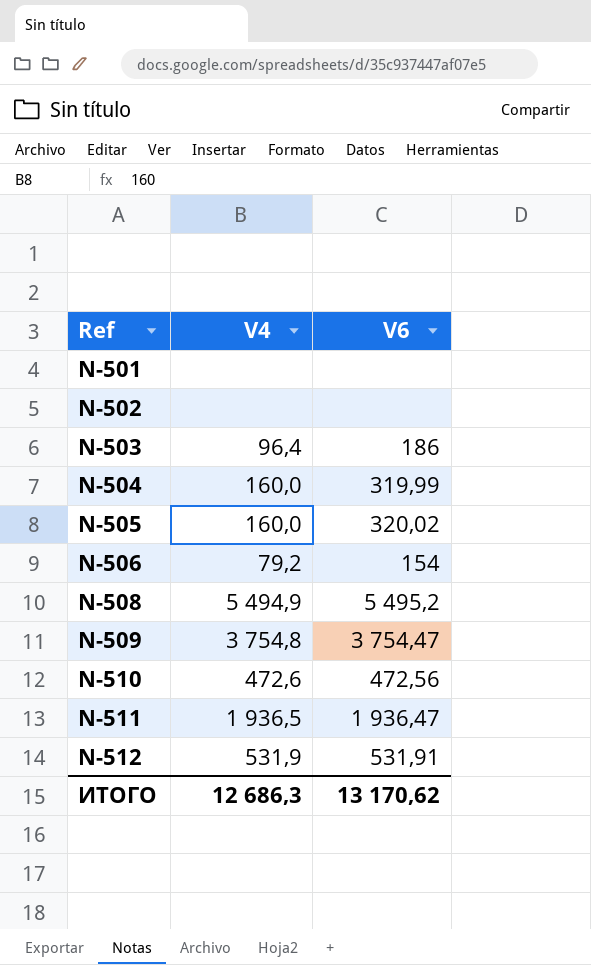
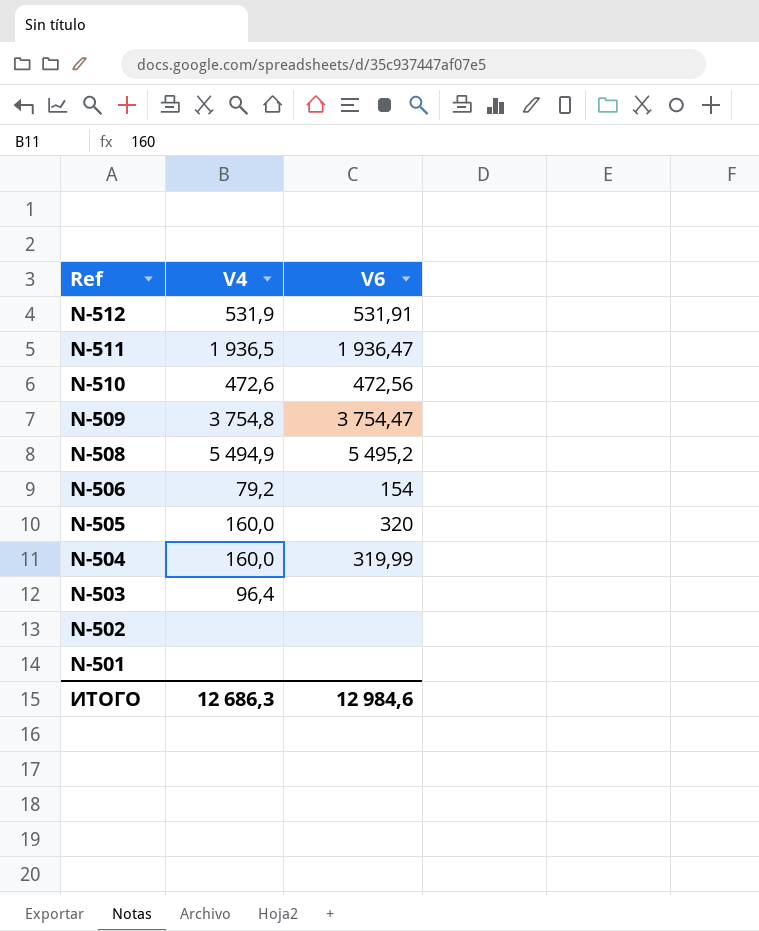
row order: Ref ascending -> Ref descending
N-505 | V6: 320,02 -> 320
N-503 | V6: 186 -> none
ИТОГО | V6: 13 170,62 -> 12 984,6

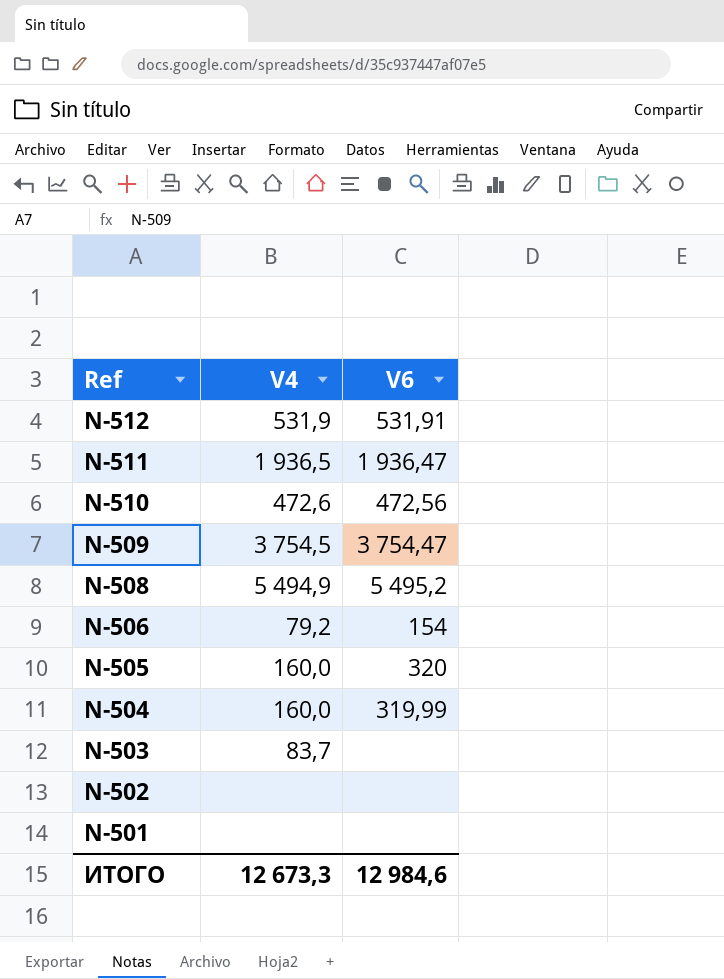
N-509 | V4: 3 754,8 -> 3 754,5
N-503 | V4: 96,4 -> 83,7
ИТОГО | V4: 12 686,3 -> 12 673,3

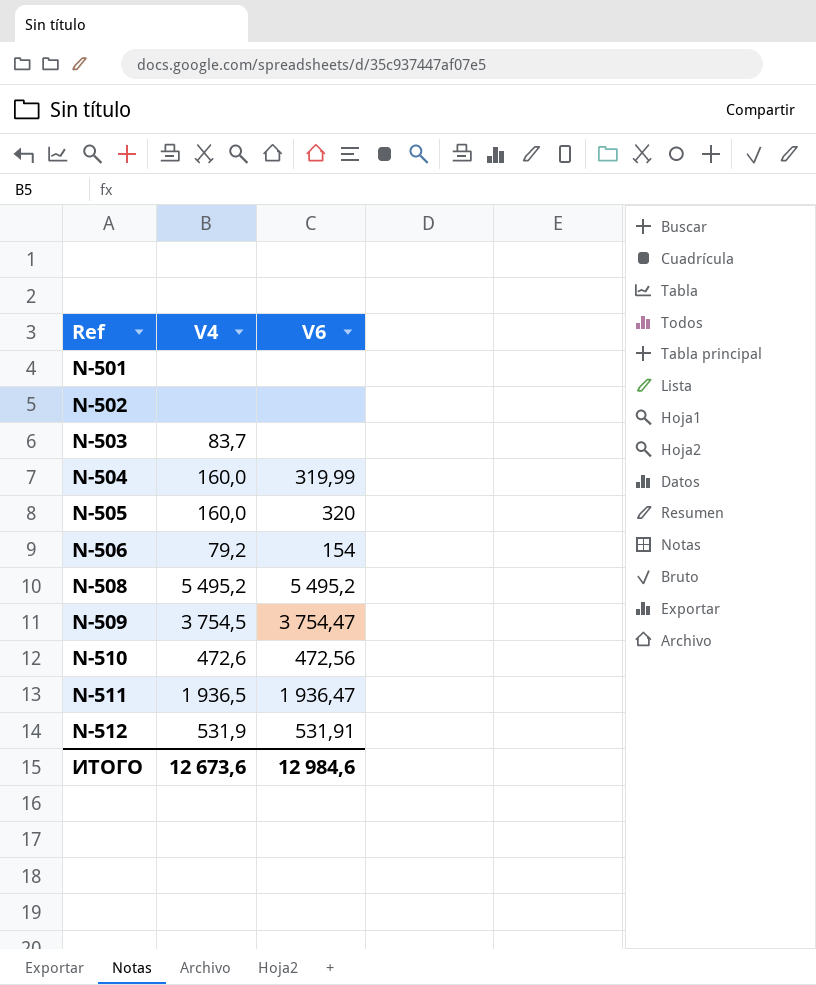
row order: Ref descending -> Ref ascending
N-508 | V4: 5 494,9 -> 5 495,2
ИТОГО | V4: 12 673,3 -> 12 673,6

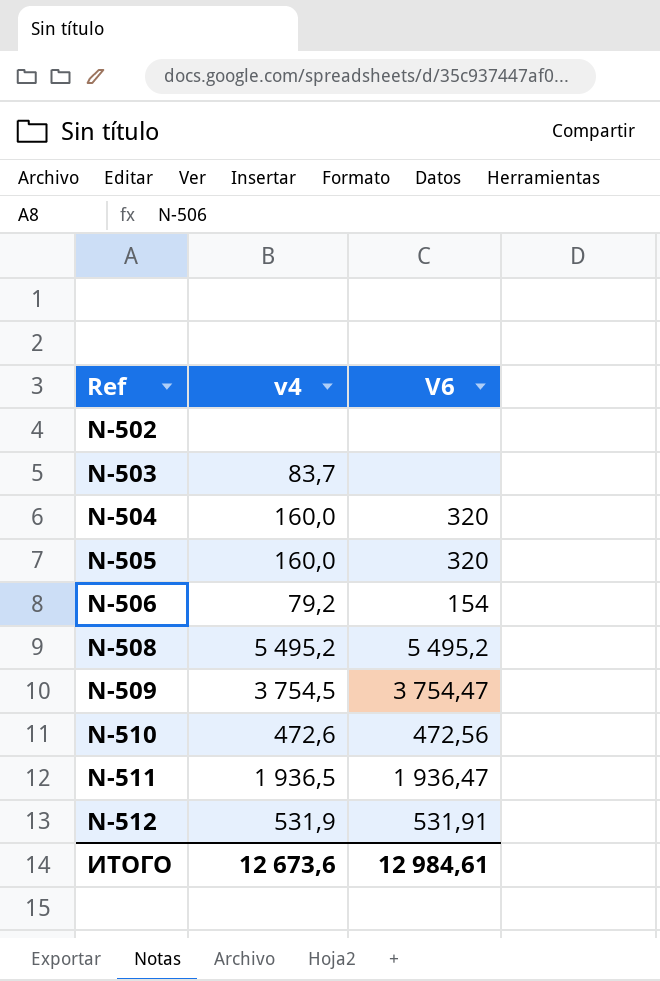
column name: V4 -> v4
row N-501: none | none -> none
N-504 | V6: 319,99 -> 320
ИТОГО | V6: 12 984,6 -> 12 984,61

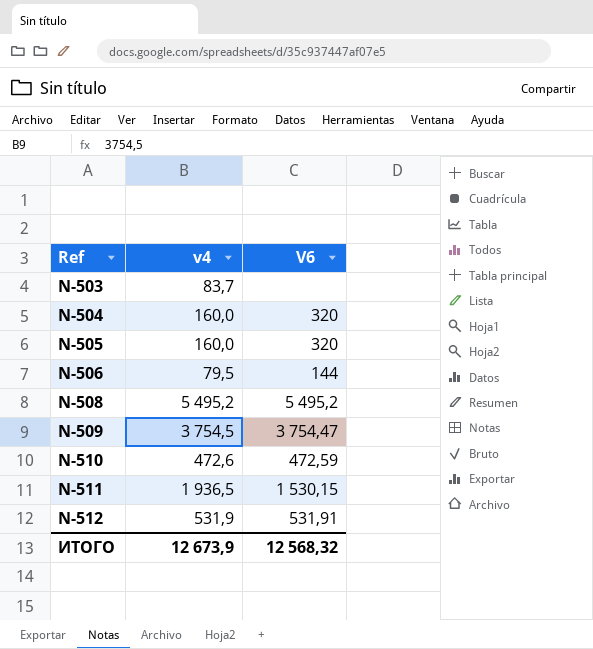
row N-502: none | none -> none
N-506 | v4: 79,2 -> 79,5
N-506 | V6: 154 -> 144
N-510 | V6: 472,56 -> 472,59
N-511 | V6: 1 936,47 -> 1 530,15
ИТОГО | v4: 12 673,6 -> 12 673,9
ИТОГО | V6: 12 984,61 -> 12 568,32

